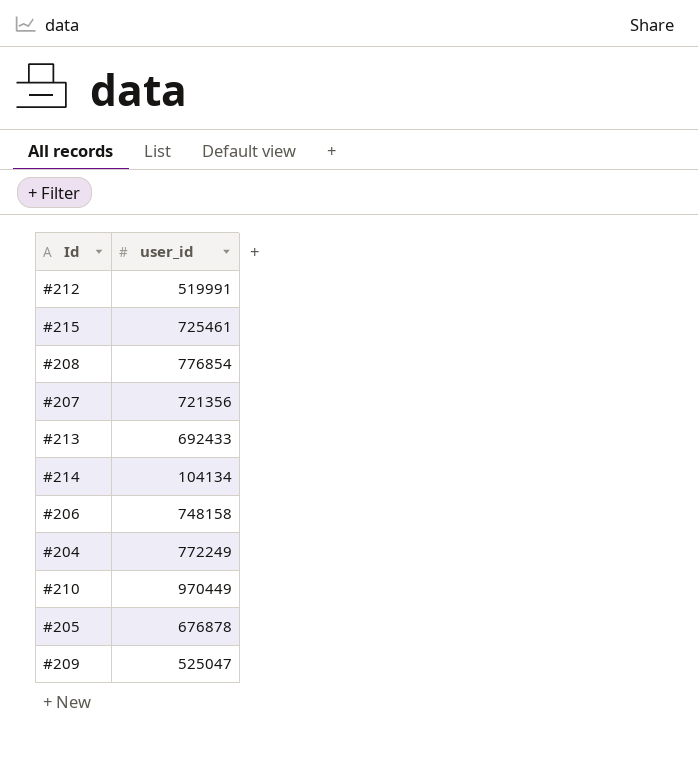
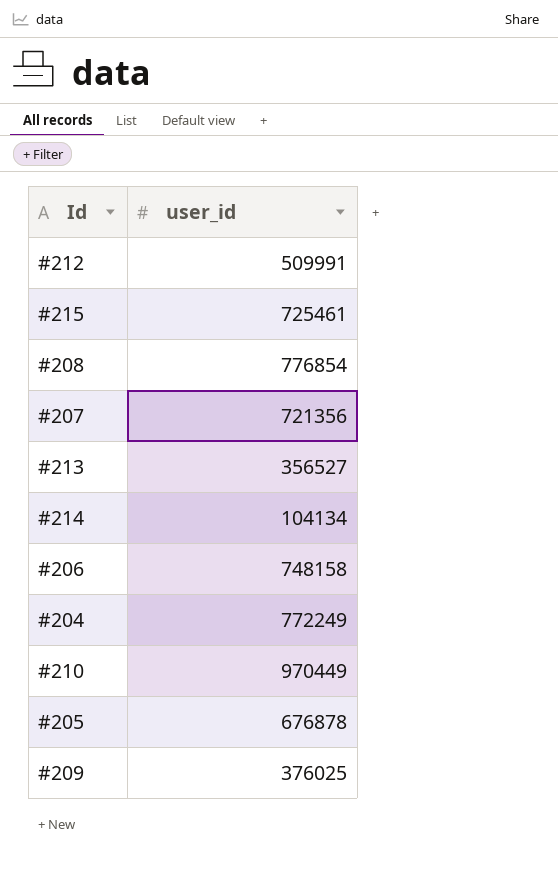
#212 | user_id: 519991 -> 509991
#213 | user_id: 692433 -> 356527
#209 | user_id: 525047 -> 376025

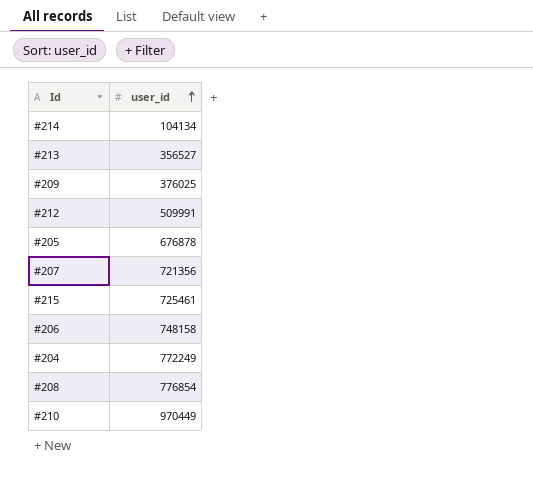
row order: none -> user_id ascending

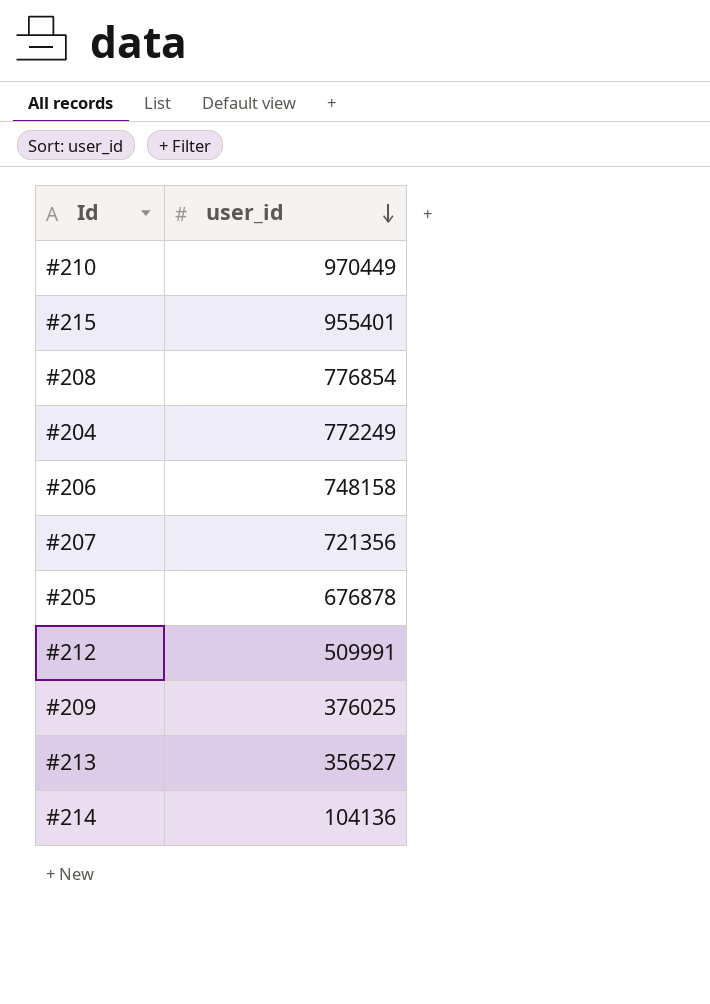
row order: user_id ascending -> user_id descending
#215 | user_id: 725461 -> 955401
#214 | user_id: 104134 -> 104136

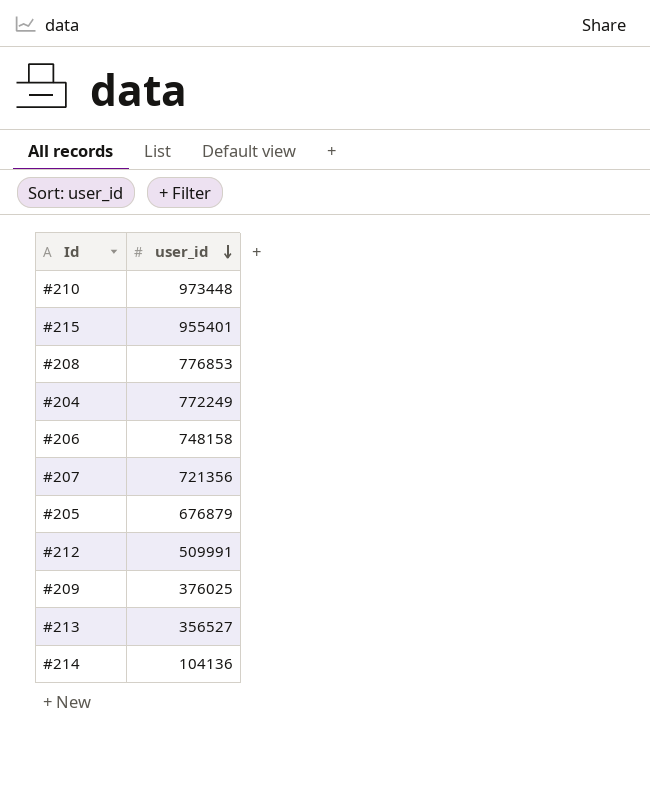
#210 | user_id: 970449 -> 973448
#208 | user_id: 776854 -> 776853
#205 | user_id: 676878 -> 676879

